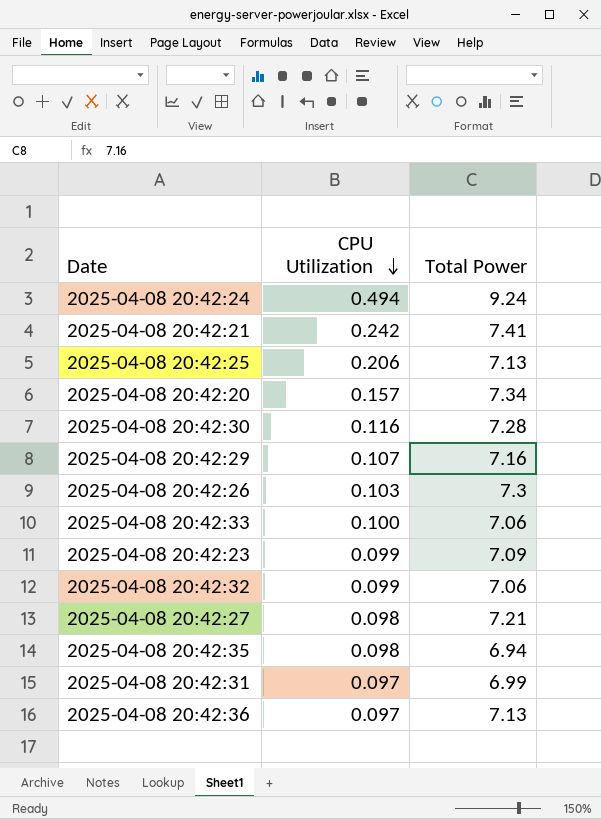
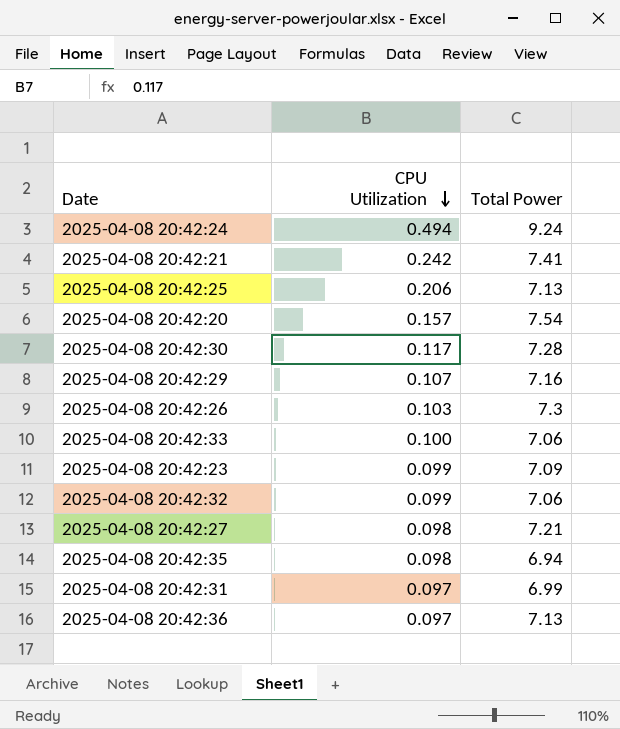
2025-04-08 20:42:20 | Total Power: 7.34 -> 7.54
2025-04-08 20:42:30 | CPU Utilization: 0.116 -> 0.117

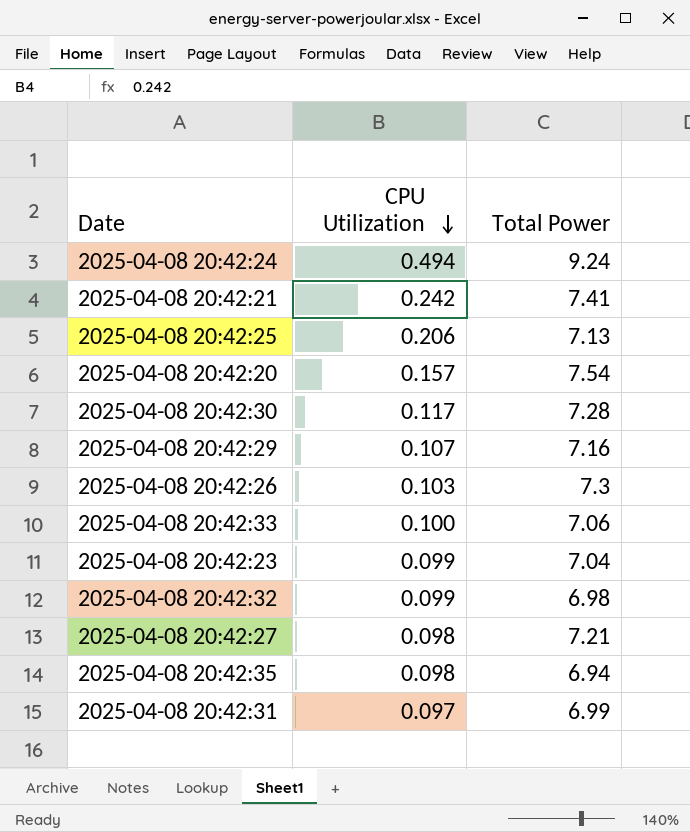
row 2025-04-08 20:42:36: 0.097 | 7.13 -> none
2025-04-08 20:42:23 | Total Power: 7.09 -> 7.04
2025-04-08 20:42:32 | Total Power: 7.06 -> 6.98

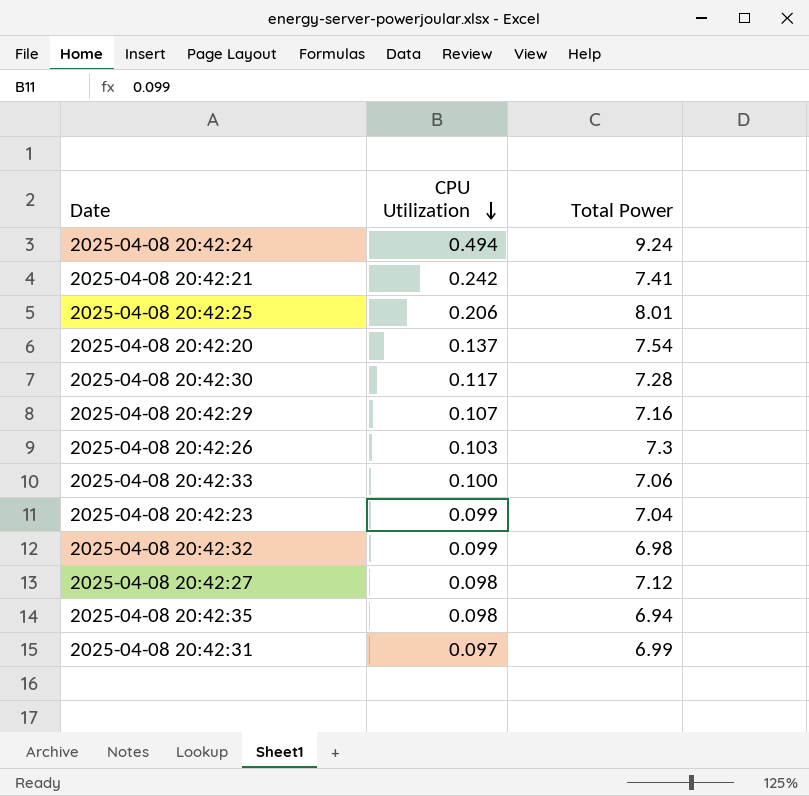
2025-04-08 20:42:25 | Total Power: 7.13 -> 8.01
2025-04-08 20:42:20 | CPU Utilization: 0.157 -> 0.137
2025-04-08 20:42:27 | Total Power: 7.21 -> 7.12

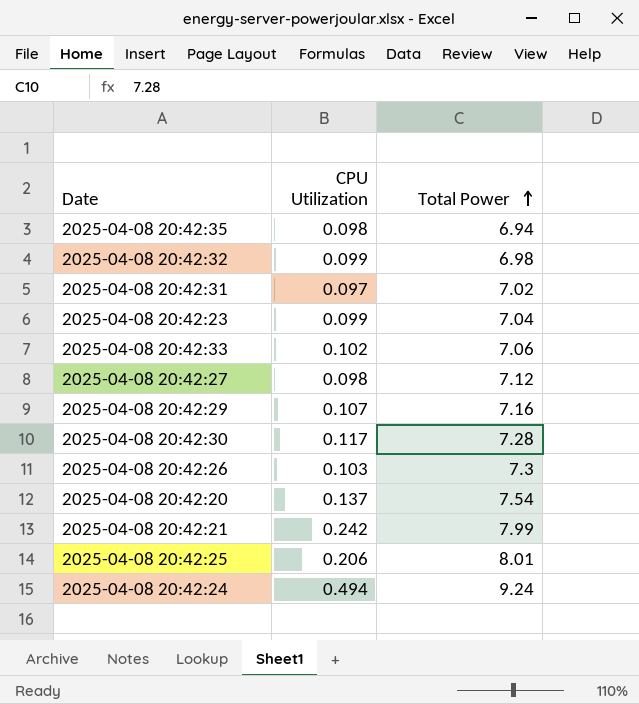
row order: CPU Utilization descending -> Total Power ascending
2025-04-08 20:42:31 | Total Power: 6.99 -> 7.02
2025-04-08 20:42:33 | CPU Utilization: 0.100 -> 0.102
2025-04-08 20:42:21 | Total Power: 7.41 -> 7.99

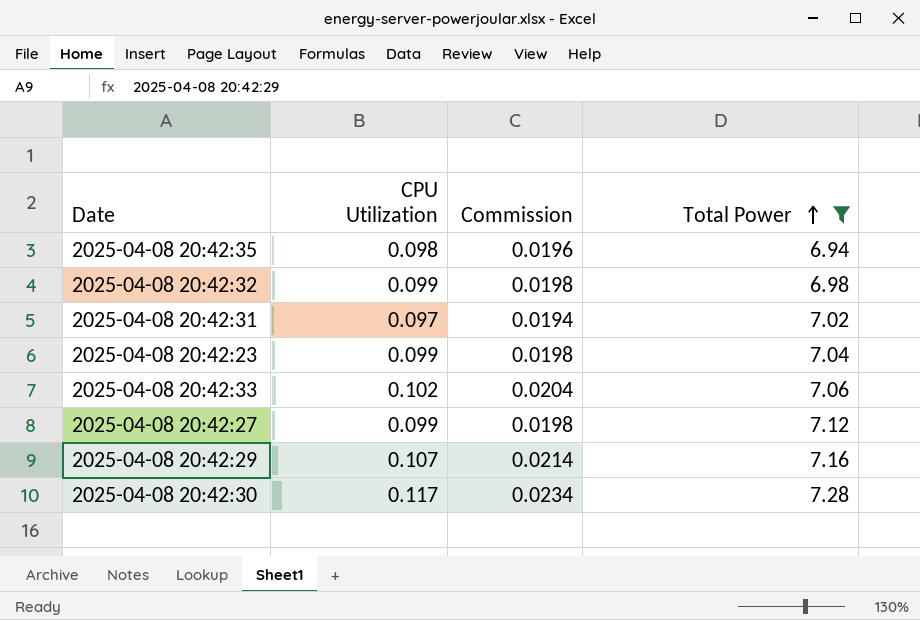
filter: none -> Total Power <= 7.28
column Commission | formula: none -> [CPU Utilization] * 0.2
2025-04-08 20:42:27 | CPU Utilization: 0.098 -> 0.099

